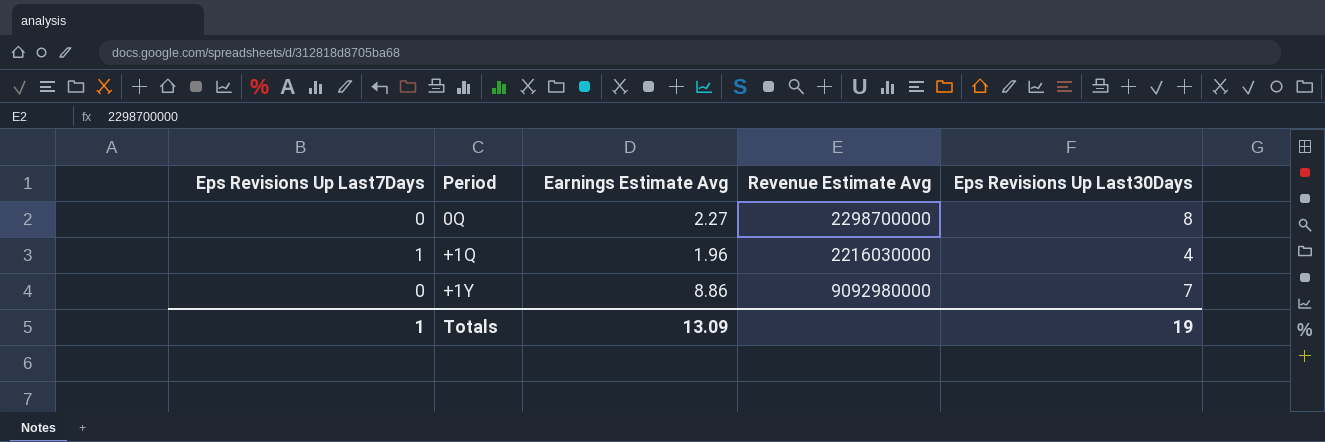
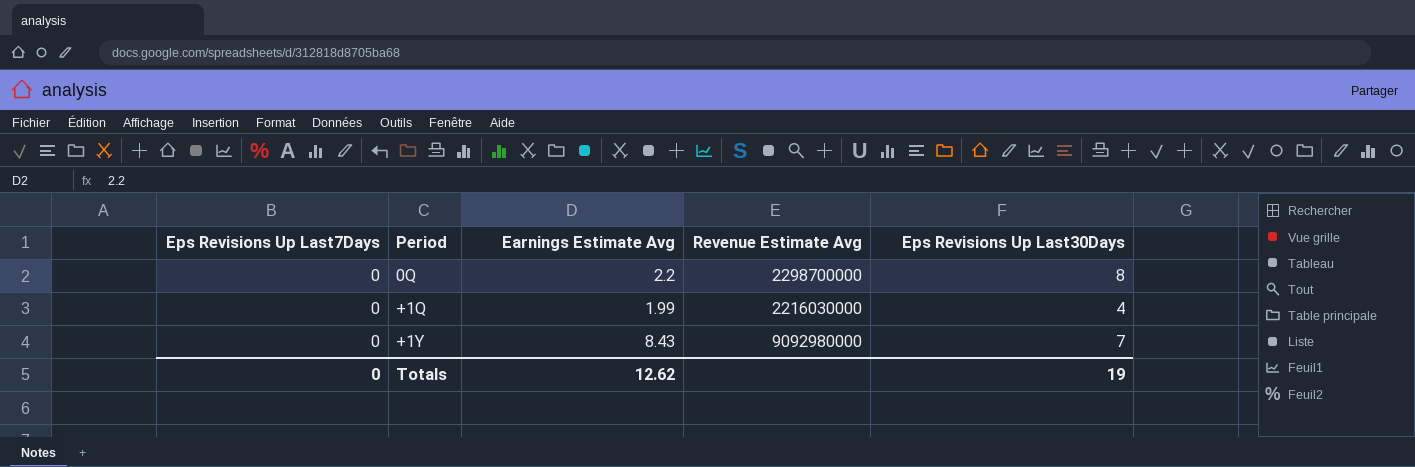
0Q | Earnings Estimate Avg: 2.27 -> 2.2
+1Q | Eps Revisions Up Last7Days: 1 -> 0
+1Q | Earnings Estimate Avg: 1.96 -> 1.99
+1Y | Earnings Estimate Avg: 8.86 -> 8.43
Totals | Eps Revisions Up Last7Days: 1 -> 0
Totals | Earnings Estimate Avg: 13.09 -> 12.62

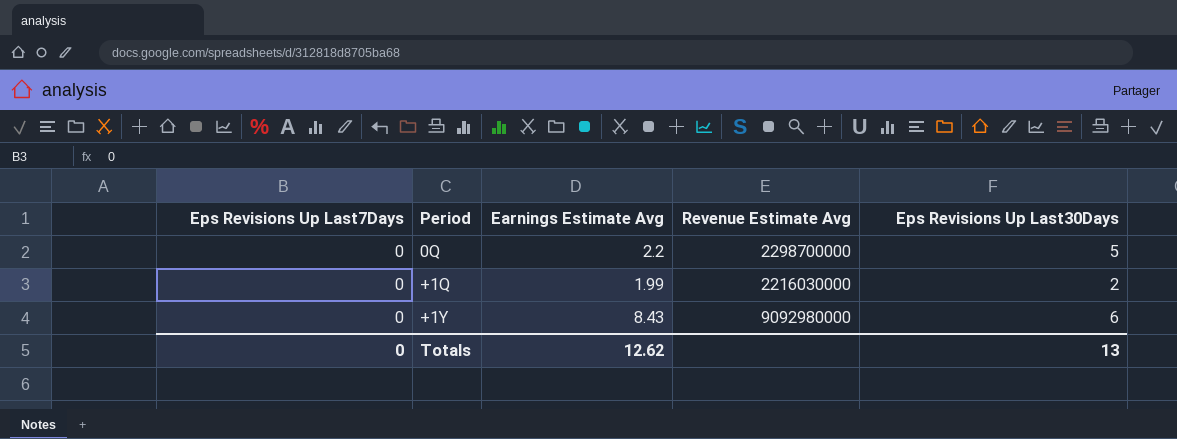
0Q | Eps Revisions Up Last30Days: 8 -> 5
+1Q | Eps Revisions Up Last30Days: 4 -> 2
+1Y | Eps Revisions Up Last30Days: 7 -> 6
Totals | Eps Revisions Up Last30Days: 19 -> 13

